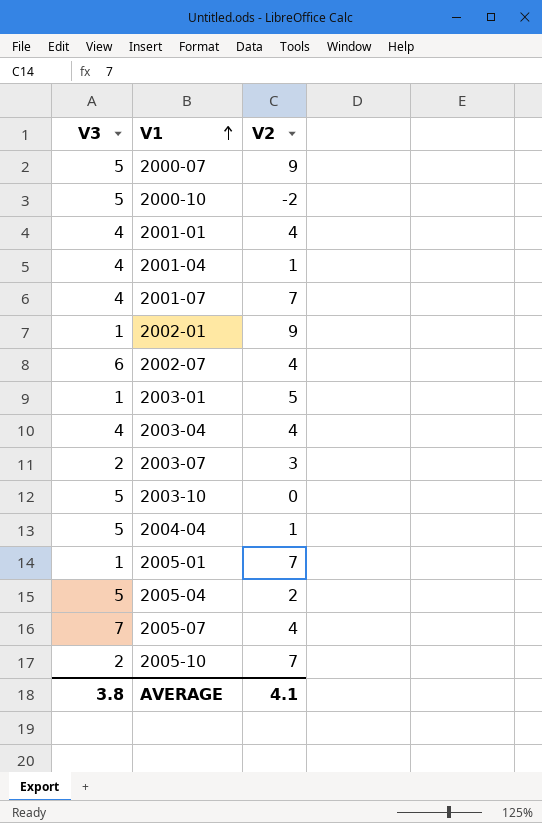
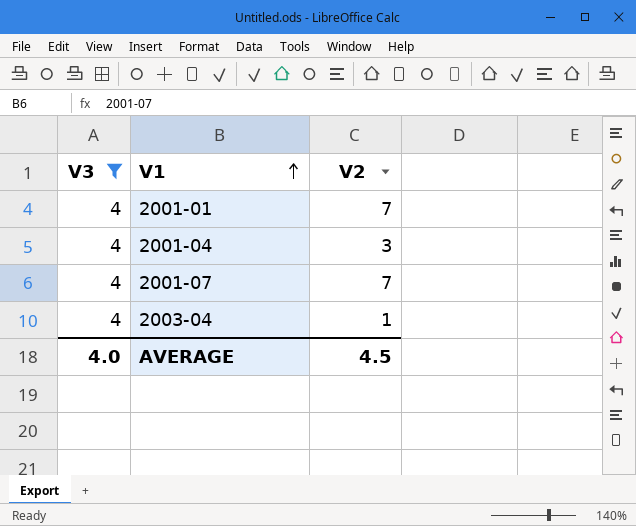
filter: none -> V3 = 4
2001-01 | V2: 4 -> 7
2001-04 | V2: 1 -> 3
2003-04 | V2: 4 -> 1
AVERAGE | V3: 3.8 -> 4.0
AVERAGE | V2: 4.1 -> 4.5

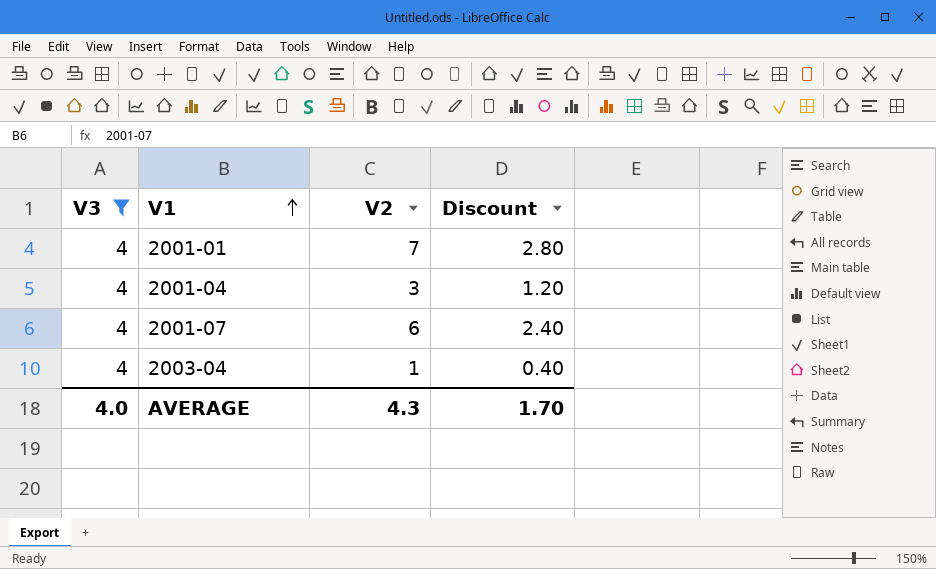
column Discount | formula: none -> [V2] * 0.4
2001-07 | V2: 7 -> 6
AVERAGE | V2: 4.5 -> 4.3

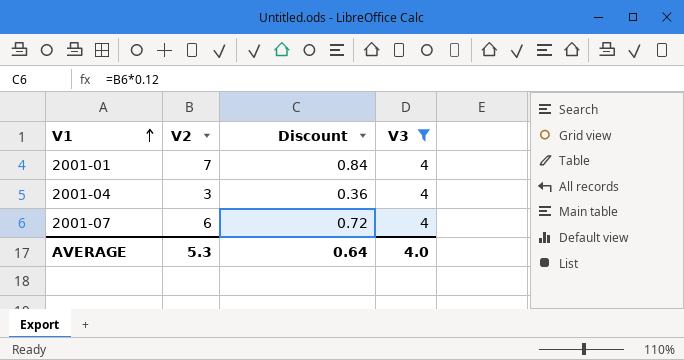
column Discount | formula: [V2] * 0.4 -> [V2] * 0.12
column V3 | position: 1 -> 4
row 2003-04: 4 | 1 | 0.40 -> none
AVERAGE | V2: 4.3 -> 5.3
AVERAGE | Discount: 1.70 -> 0.64

